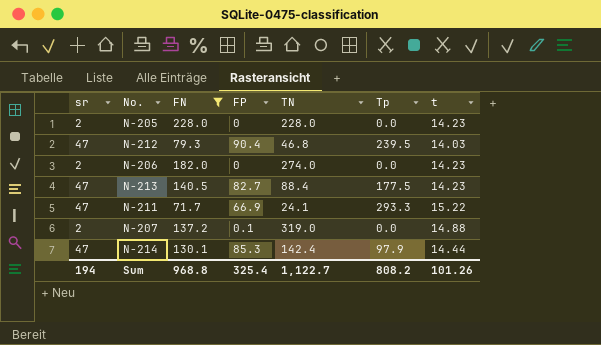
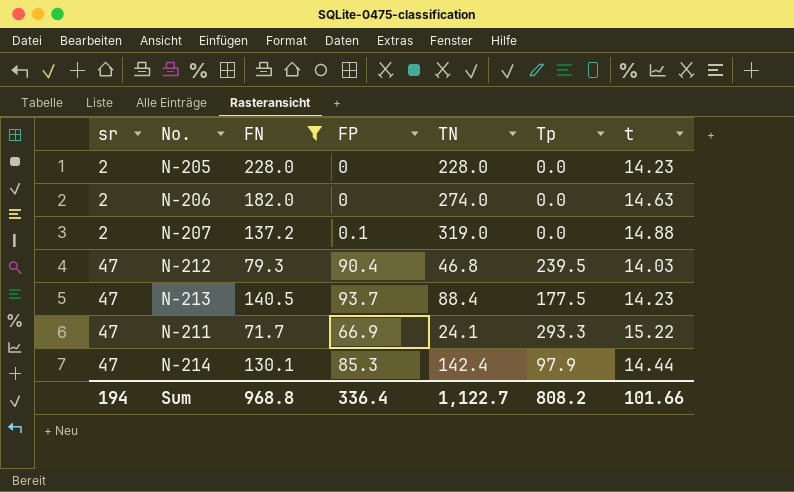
row order: none -> sr ascending
N-206 | t: 14.23 -> 14.63
N-213 | FP: 82.7 -> 93.7
Sum | FP: 325.4 -> 336.4
Sum | t: 101.26 -> 101.66

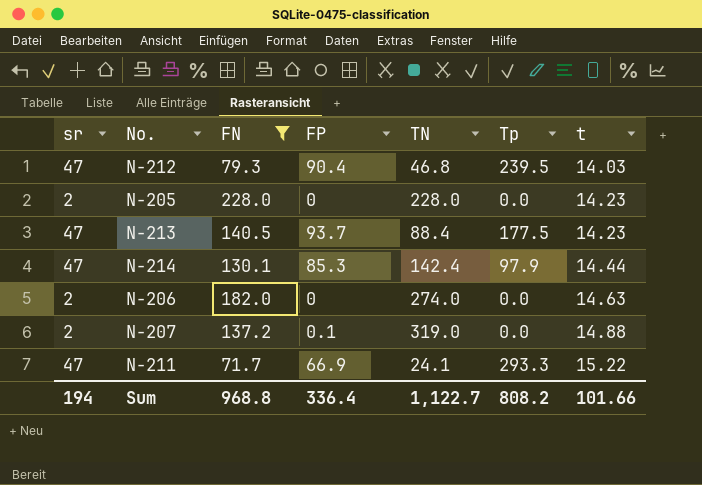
row order: sr ascending -> t ascending

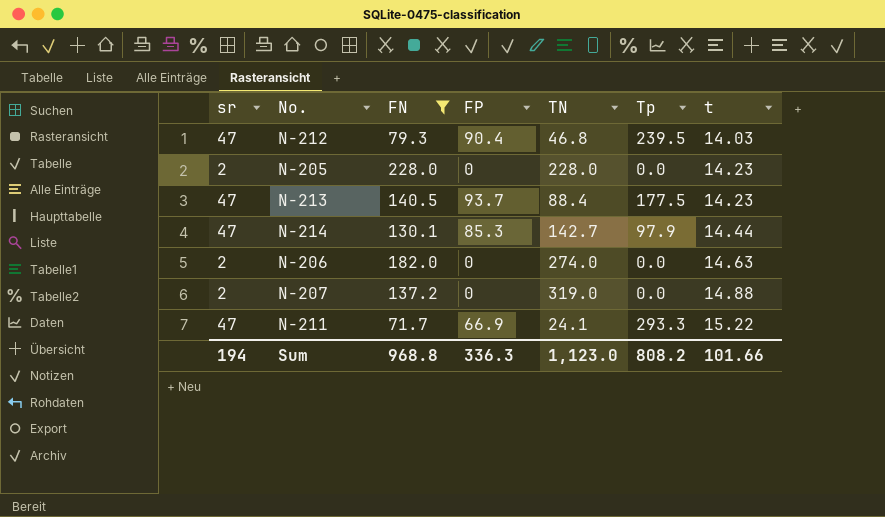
N-214 | TN: 142.4 -> 142.7
N-207 | FP: 0.1 -> 0
Sum | FP: 336.4 -> 336.3
Sum | TN: 1,122.7 -> 1,123.0

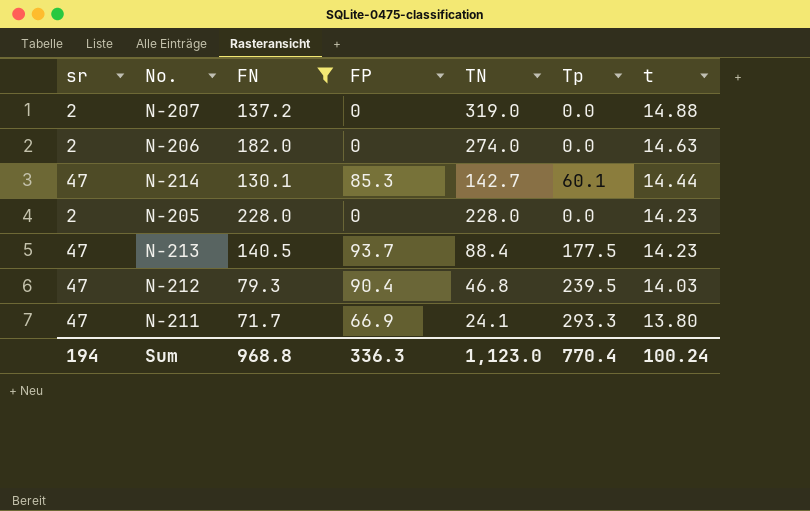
row order: t ascending -> t descending
N-214 | Tp: 97.9 -> 60.1
N-211 | t: 15.22 -> 13.80
Sum | Tp: 808.2 -> 770.4
Sum | t: 101.66 -> 100.24

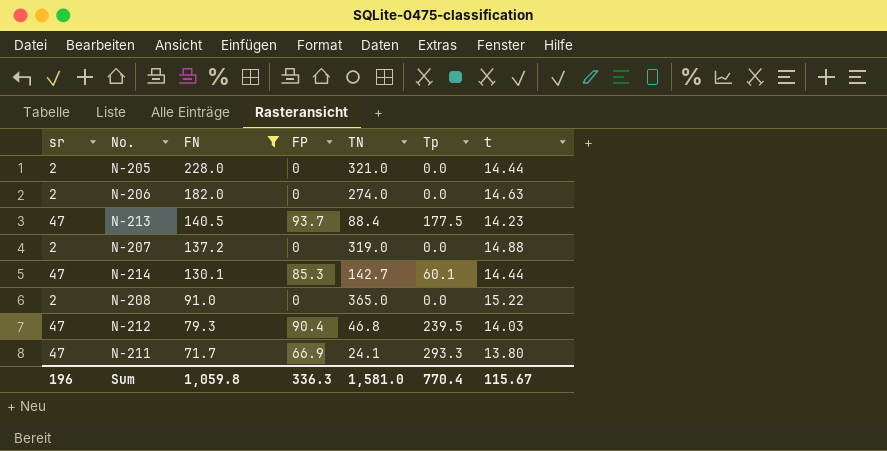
row order: t descending -> FN descending
N-205 | TN: 228.0 -> 321.0
N-205 | t: 14.23 -> 14.44
row N-208: none -> 2 | 91.0 | 0 | 365.0 | 0.0 | 15.22
Sum | sr: 194 -> 196
Sum | FN: 968.8 -> 1,059.8
Sum | TN: 1,123.0 -> 1,581.0
Sum | t: 100.24 -> 115.67

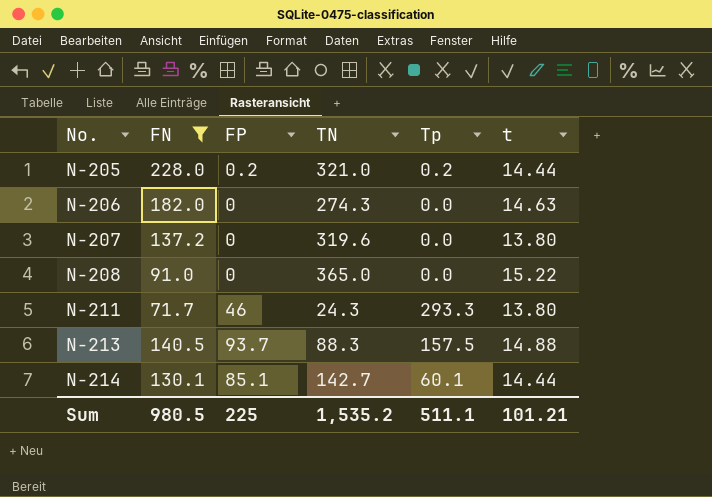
row order: FN descending -> No. ascending
column sr | position: 1 -> none
row N-212: 47 | 79.3 | 90.4 | 46.8 | 239.5 | 14.03 -> none
N-205 | FP: 0 -> 0.2
N-205 | Tp: 0.0 -> 0.2
N-206 | TN: 274.0 -> 274.3
N-207 | TN: 319.0 -> 319.6
N-207 | t: 14.88 -> 13.80
N-211 | FP: 66.9 -> 46
N-211 | TN: 24.1 -> 24.3
N-213 | TN: 88.4 -> 88.3
N-213 | Tp: 177.5 -> 157.5
N-213 | t: 14.23 -> 14.88
N-214 | FP: 85.3 -> 85.1
Sum | FN: 1,059.8 -> 980.5
Sum | FP: 336.3 -> 225
Sum | TN: 1,581.0 -> 1,535.2
Sum | Tp: 770.4 -> 511.1
Sum | t: 115.67 -> 101.21

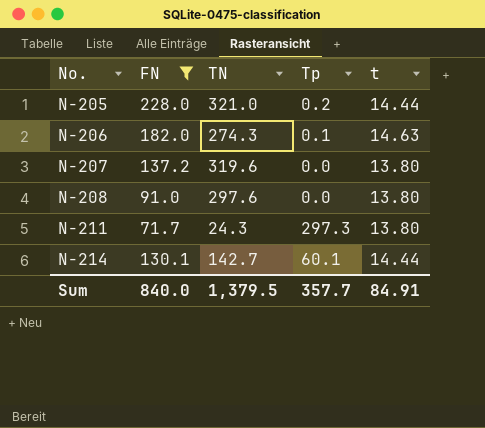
column FP | position: 3 -> none
row N-213: 140.5 | 93.7 | 88.3 | 157.5 | 14.88 -> none
N-206 | Tp: 0.0 -> 0.1
N-208 | TN: 365.0 -> 297.6
N-208 | t: 15.22 -> 13.80
N-211 | Tp: 293.3 -> 297.3
Sum | FN: 980.5 -> 840.0
Sum | TN: 1,535.2 -> 1,379.5
Sum | Tp: 511.1 -> 357.7
Sum | t: 101.21 -> 84.91

